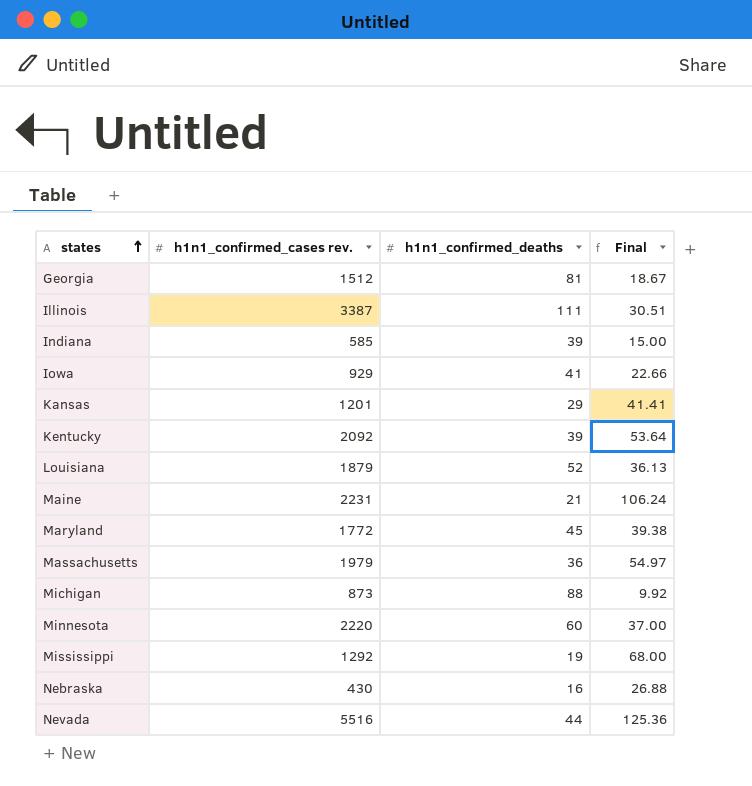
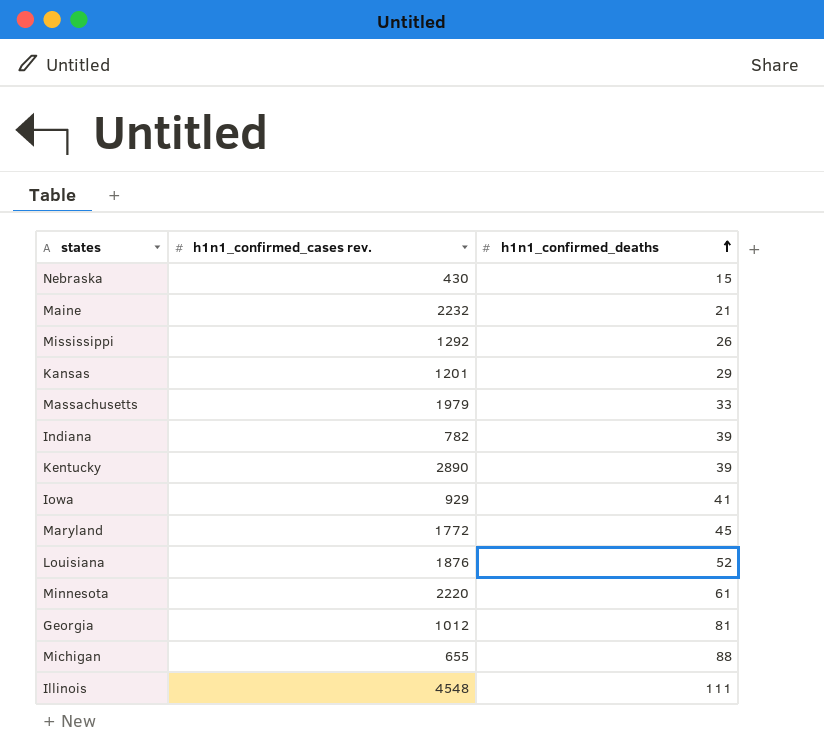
row order: states ascending -> h1n1_confirmed_deaths ascending
column Final | formula: [h1n1_confirmed_cases rev.] / [h1n1_confirmed_deaths] -> none
row Nevada: 5516 | 44 | 125.36 -> none
Nebraska | h1n1_confirmed_deaths: 16 -> 15
Maine | h1n1_confirmed_cases rev.: 2231 -> 2232
Mississippi | h1n1_confirmed_deaths: 19 -> 26
Massachusetts | h1n1_confirmed_deaths: 36 -> 33
Indiana | h1n1_confirmed_cases rev.: 585 -> 782
Kentucky | h1n1_confirmed_cases rev.: 2092 -> 2890
Louisiana | h1n1_confirmed_cases rev.: 1879 -> 1876
Minnesota | h1n1_confirmed_deaths: 60 -> 61
Georgia | h1n1_confirmed_cases rev.: 1512 -> 1012
Michigan | h1n1_confirmed_cases rev.: 873 -> 655
Illinois | h1n1_confirmed_cases rev.: 3387 -> 4548

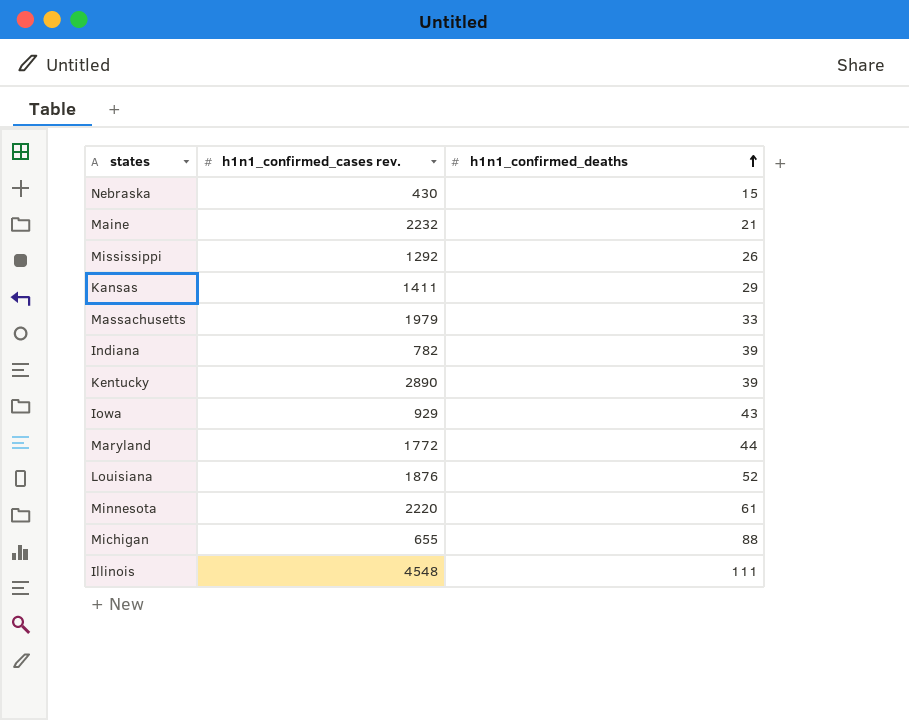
row Georgia: 1012 | 81 -> none
Kansas | h1n1_confirmed_cases rev.: 1201 -> 1411
Iowa | h1n1_confirmed_deaths: 41 -> 43
Maryland | h1n1_confirmed_deaths: 45 -> 44

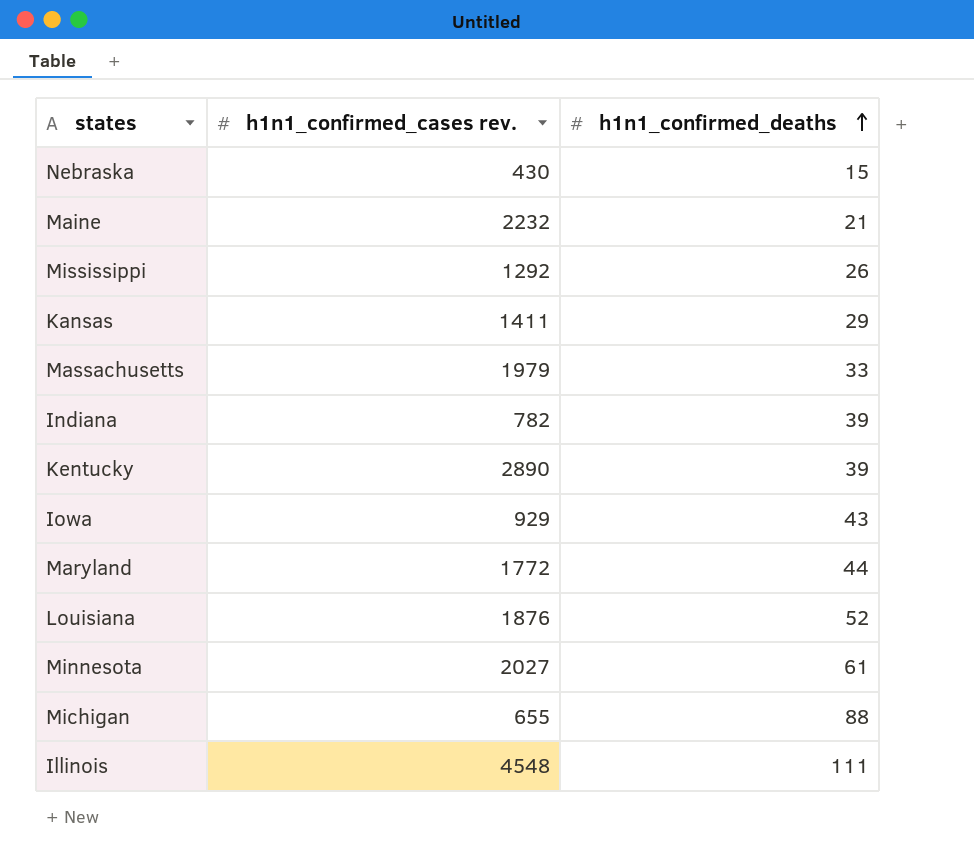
Minnesota | h1n1_confirmed_cases rev.: 2220 -> 2027

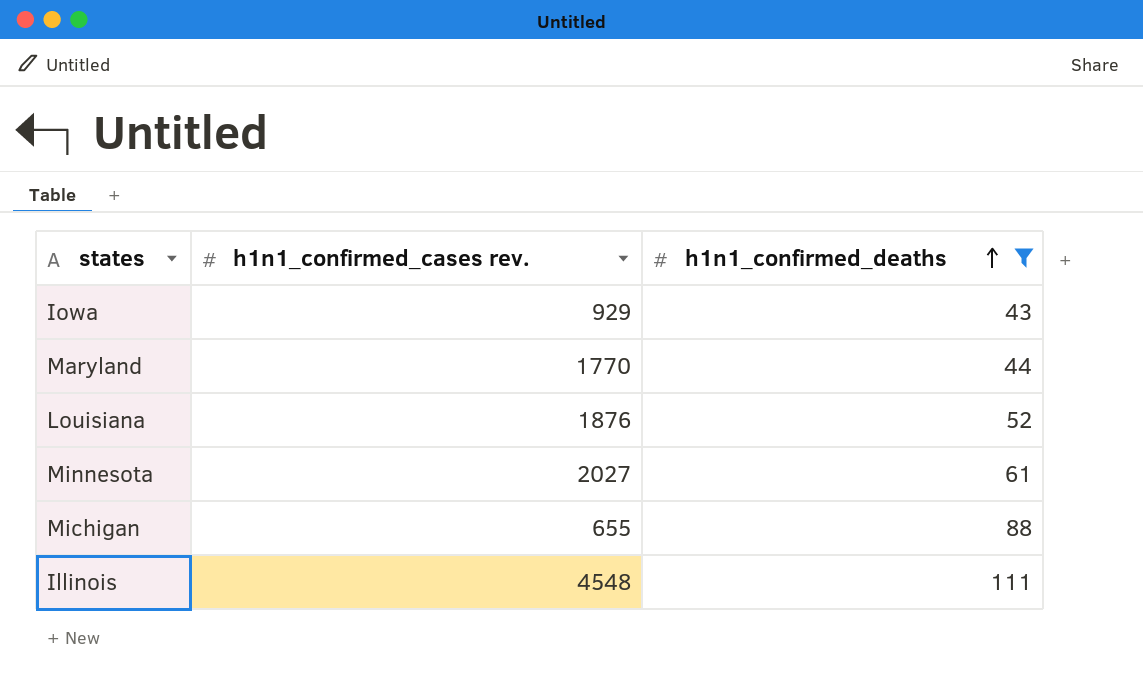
filter: none -> h1n1_confirmed_deaths >= 43
Maryland | h1n1_confirmed_cases rev.: 1772 -> 1770

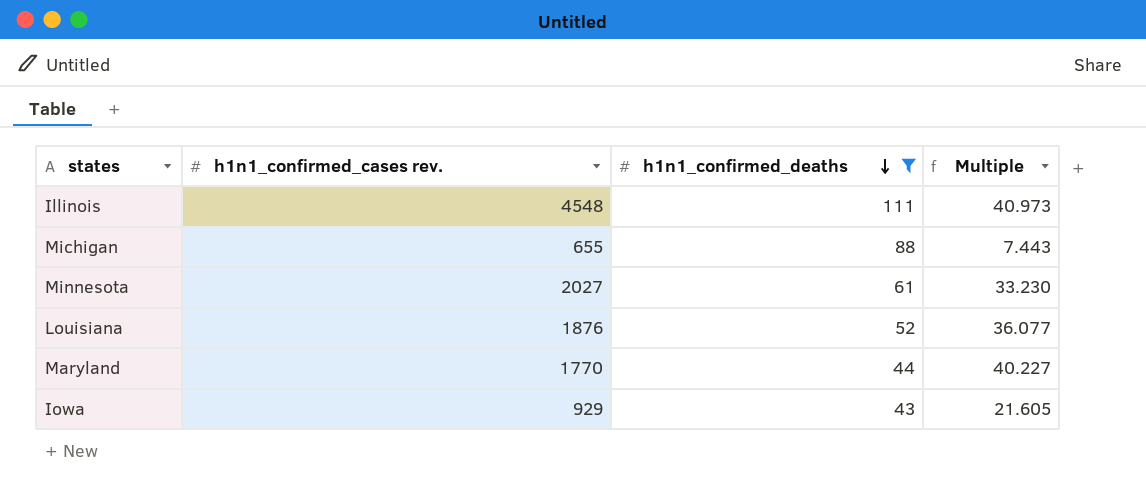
row order: h1n1_confirmed_deaths ascending -> h1n1_confirmed_deaths descending
column Multiple | formula: none -> [h1n1_confirmed_cases rev.] / [h1n1_confirmed_deaths]

